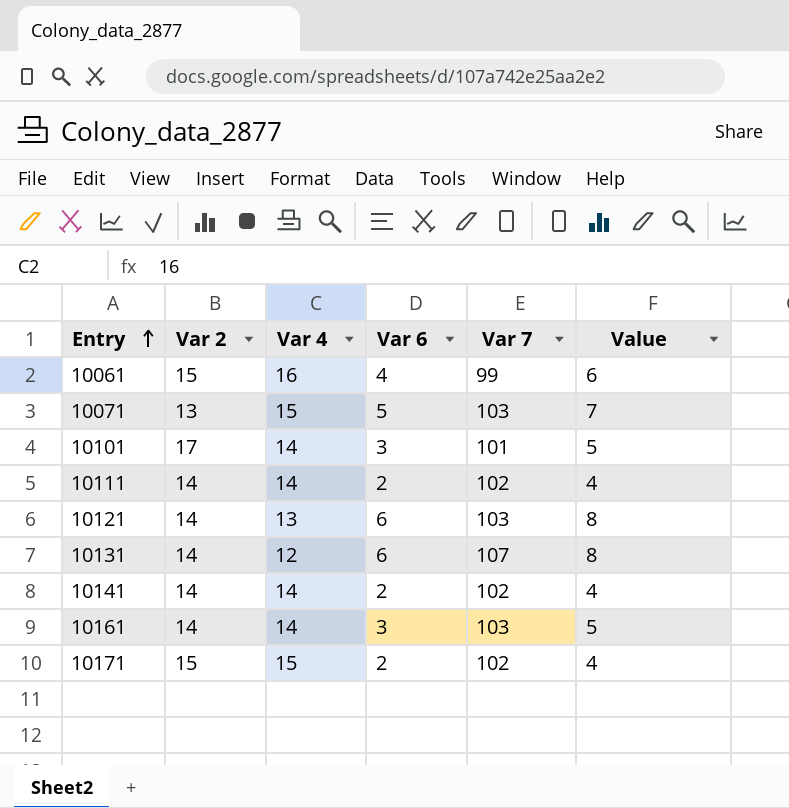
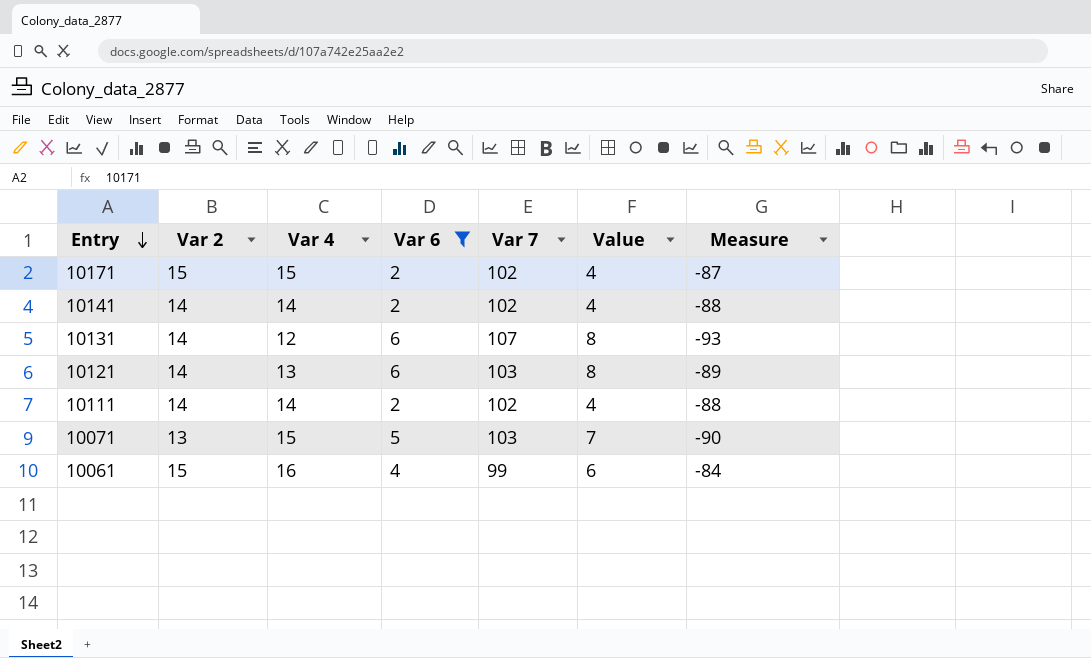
filter: none -> Var 6 != 3
row order: Entry ascending -> Entry descending
column Measure | formula: none -> [Var 2] - [Var 7]

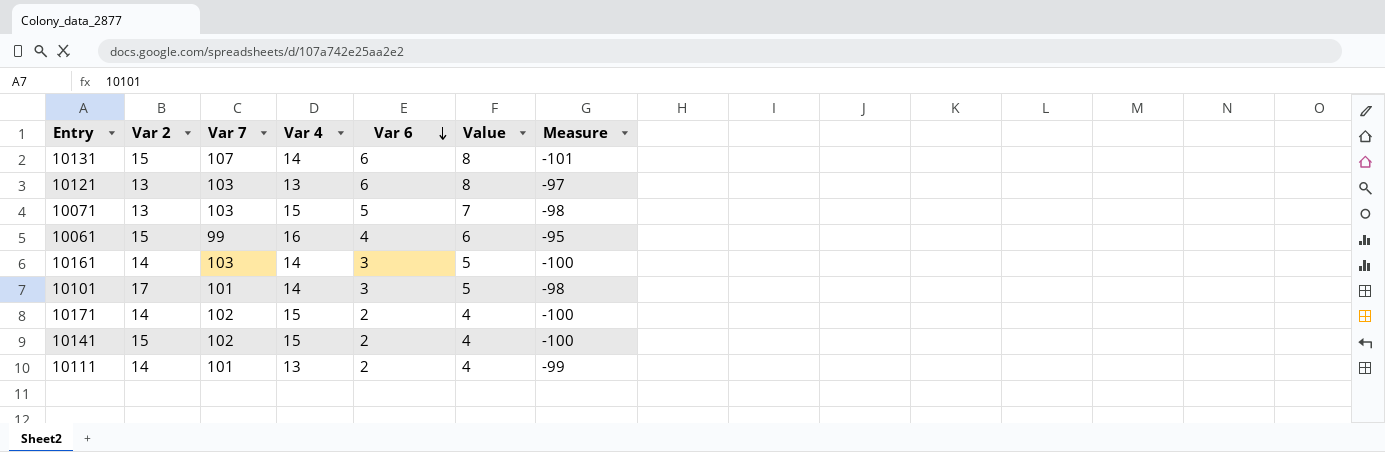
filter: Var 6 != 3 -> none
row order: Entry descending -> Var 6 descending
column Var 7 | position: 5 -> 3
column Measure | formula: [Var 2] - [Var 7] -> [Var 6] - [Var 7]
10131 | Var 2: 14 -> 15
10131 | Var 4: 12 -> 14
10121 | Var 2: 14 -> 13
10171 | Var 2: 15 -> 14
10141 | Var 2: 14 -> 15
10141 | Var 4: 14 -> 15
10111 | Var 7: 102 -> 101
10111 | Var 4: 14 -> 13

